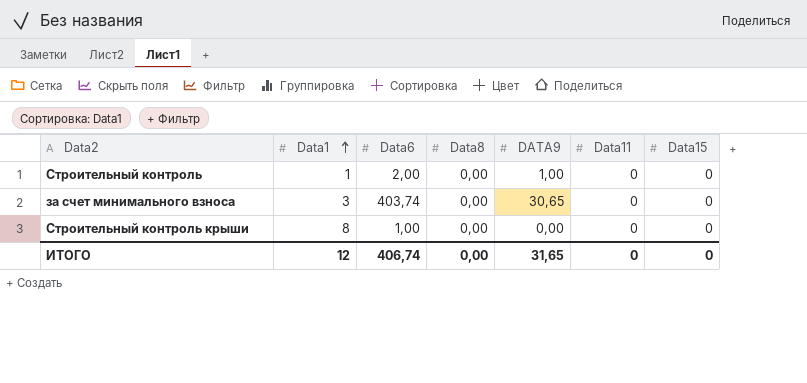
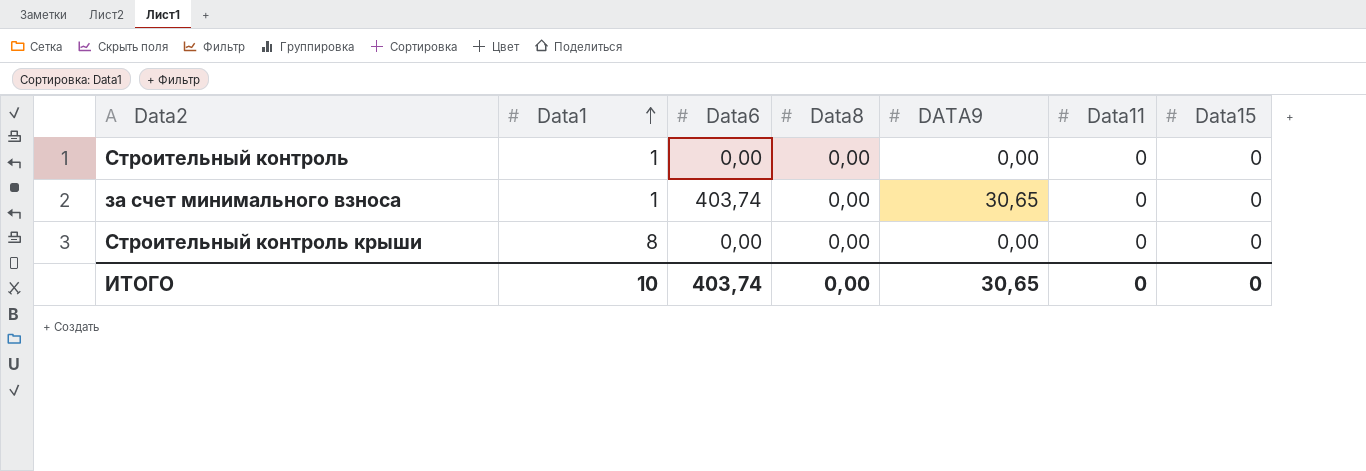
Строительный контроль | Data6: 2,00 -> 0,00
Строительный контроль | DATA9: 1,00 -> 0,00
за счет минимального взноса | Data1: 3 -> 1
Строительный контроль крыши | Data6: 1,00 -> 0,00
ИТОГО | Data1: 12 -> 10
ИТОГО | Data6: 406,74 -> 403,74
ИТОГО | DATA9: 31,65 -> 30,65

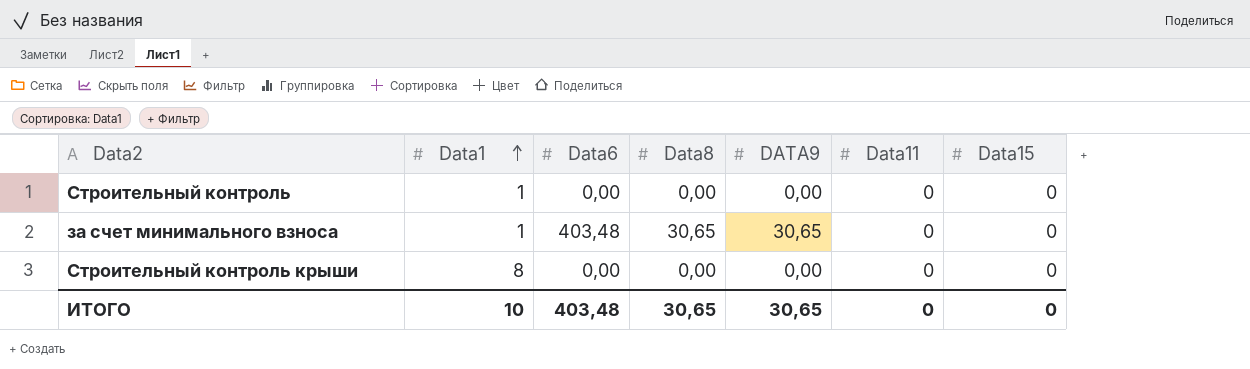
за счет минимального взноса | Data6: 403,74 -> 403,48
за счет минимального взноса | Data8: 0,00 -> 30,65
ИТОГО | Data6: 403,74 -> 403,48
ИТОГО | Data8: 0,00 -> 30,65

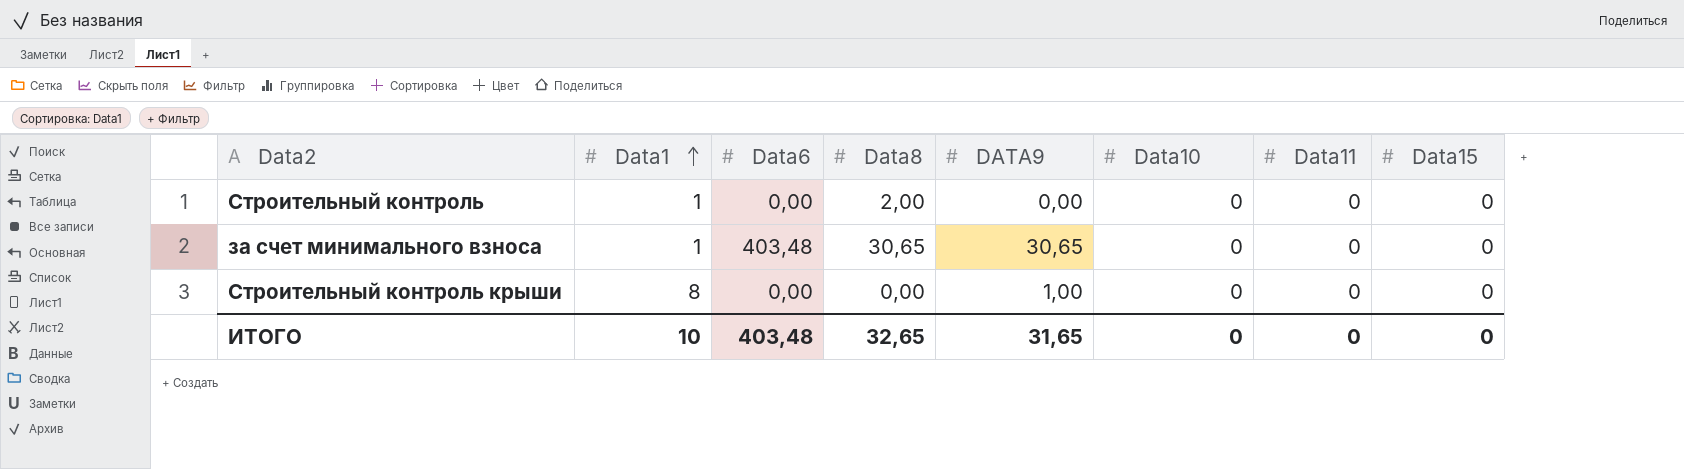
column Data10 | position: none -> 6
Строительный контроль | Data8: 0,00 -> 2,00
Строительный контроль крыши | DATA9: 0,00 -> 1,00
ИТОГО | Data8: 30,65 -> 32,65
ИТОГО | DATA9: 30,65 -> 31,65

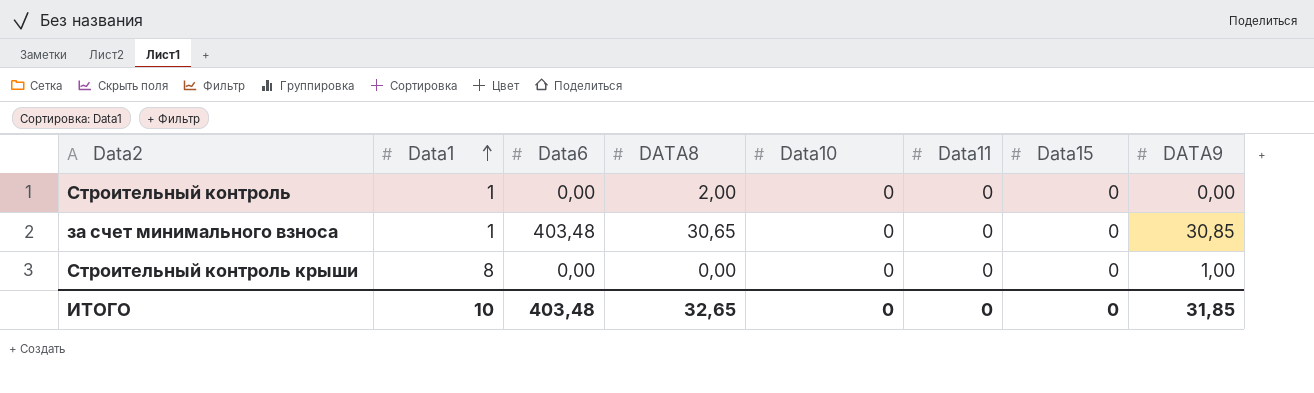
column name: Data8 -> DATA8
column DATA9 | position: 5 -> 8
за счет минимального взноса | DATA9: 30,65 -> 30,85
ИТОГО | DATA9: 31,65 -> 31,85

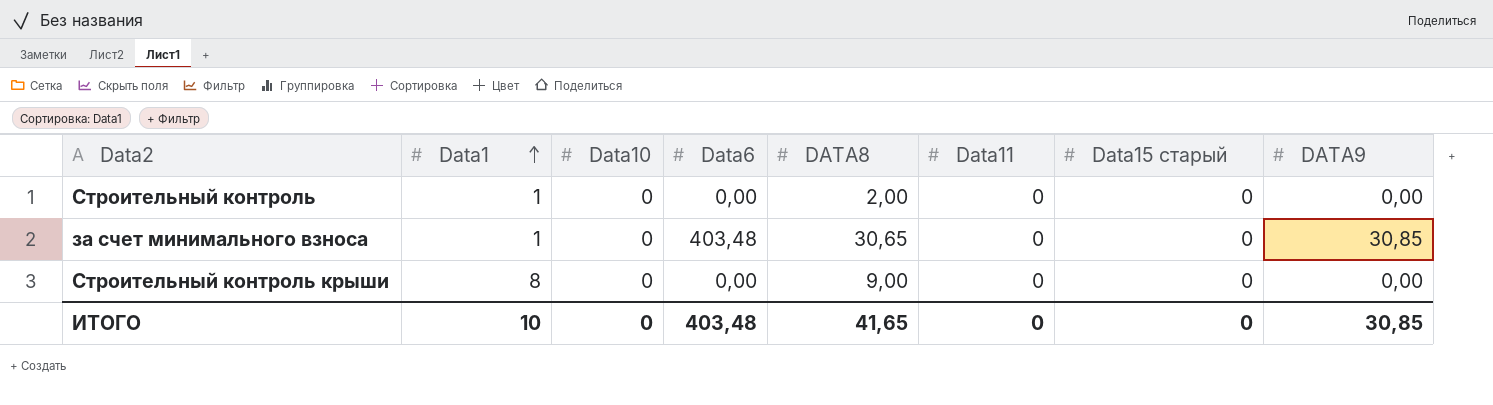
column Data10 | position: 5 -> 3
column name: Data15 -> Data15 старый
Строительный контроль крыши | DATA8: 0,00 -> 9,00
Строительный контроль крыши | DATA9: 1,00 -> 0,00
ИТОГО | DATA8: 32,65 -> 41,65
ИТОГО | DATA9: 31,85 -> 30,85

